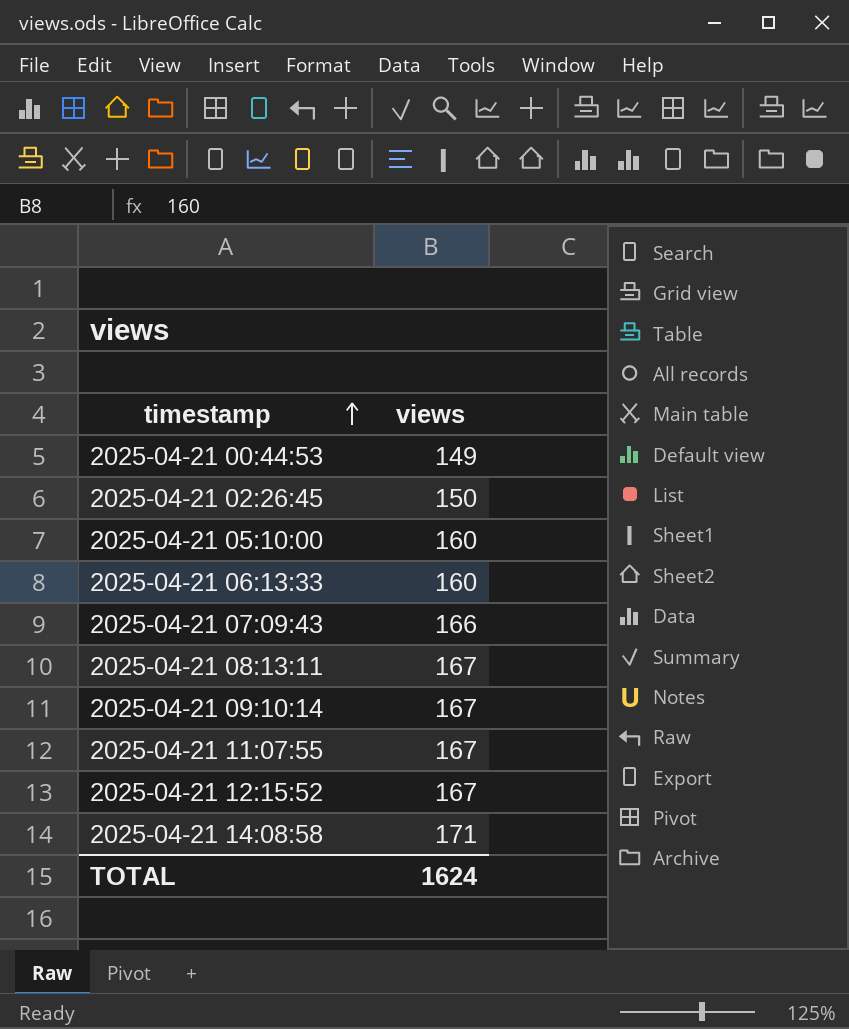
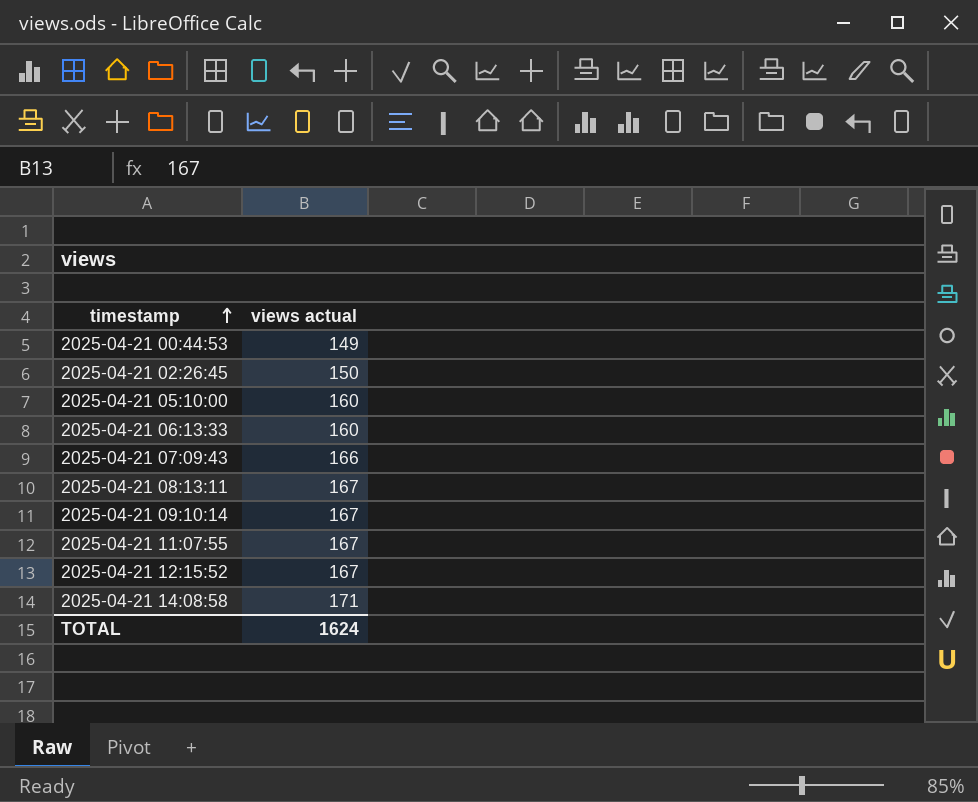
column name: views -> views actual

